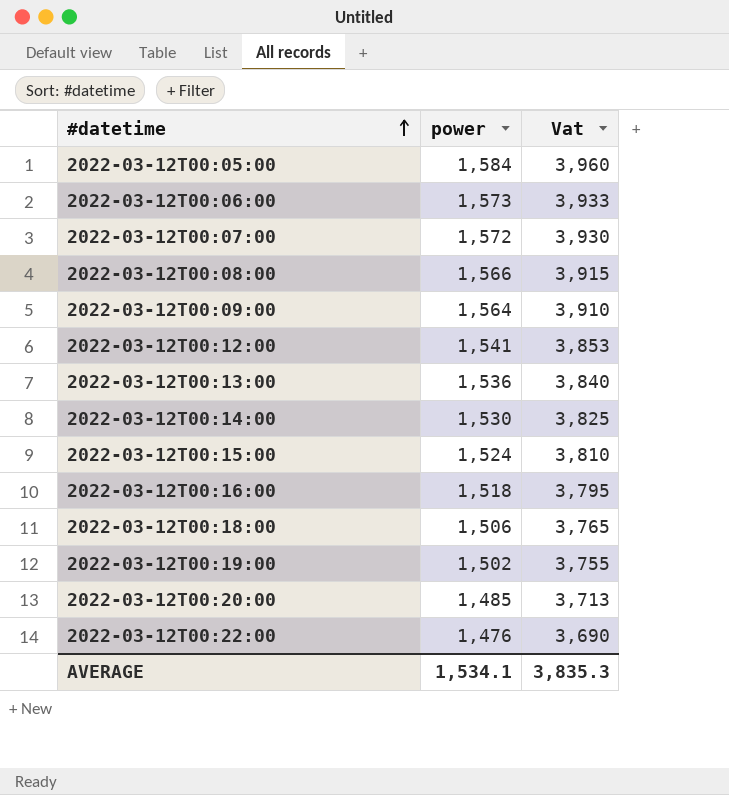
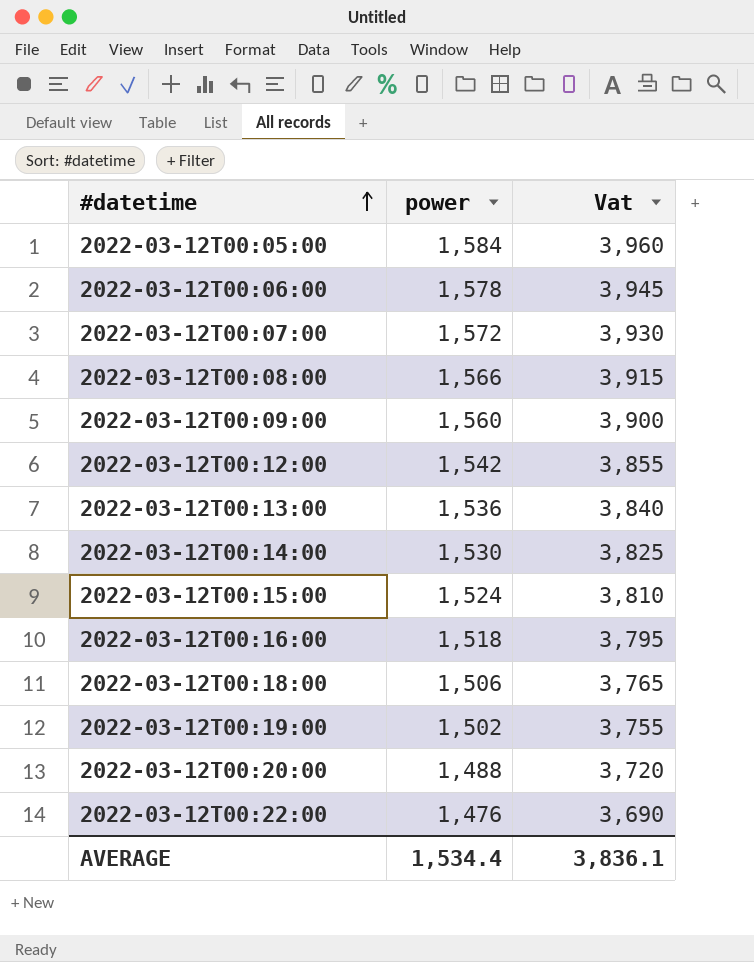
2022-03-12T00:06:00 | power: 1,573 -> 1,578
2022-03-12T00:06:00 | Vat: 3,933 -> 3,945
2022-03-12T00:09:00 | power: 1,564 -> 1,560
2022-03-12T00:09:00 | Vat: 3,910 -> 3,900
2022-03-12T00:12:00 | power: 1,541 -> 1,542
2022-03-12T00:12:00 | Vat: 3,853 -> 3,855
2022-03-12T00:20:00 | power: 1,485 -> 1,488
2022-03-12T00:20:00 | Vat: 3,713 -> 3,720
AVERAGE | power: 1,534.1 -> 1,534.4
AVERAGE | Vat: 3,835.3 -> 3,836.1

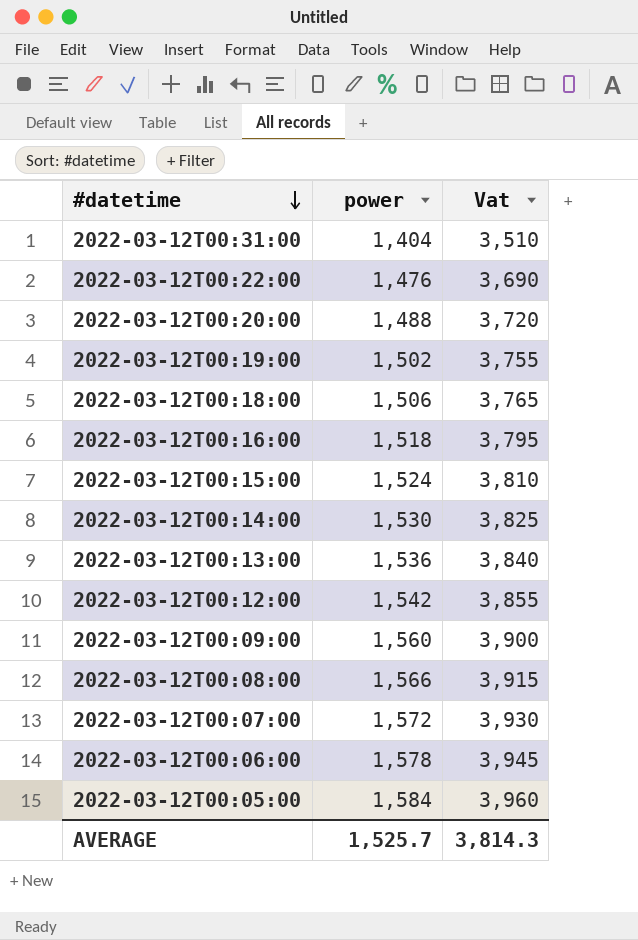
row order: #datetime ascending -> #datetime descending
row 2022-03-12T00:31:00: none -> 1,404 | 3,510
AVERAGE | power: 1,534.4 -> 1,525.7
AVERAGE | Vat: 3,836.1 -> 3,814.3

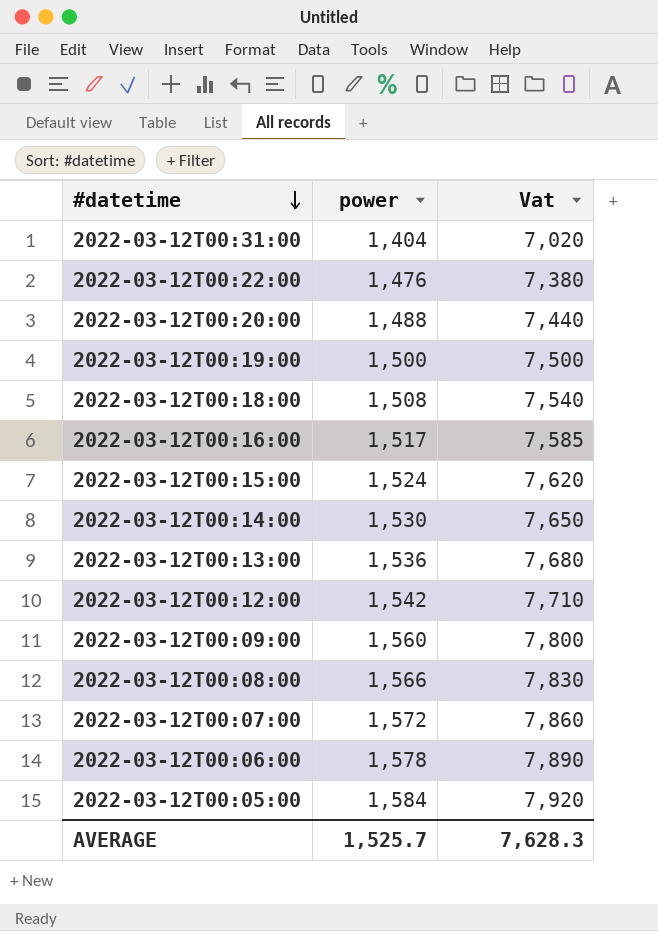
column Vat | formula: [power] * 2.5 -> [power] * 5
2022-03-12T00:19:00 | power: 1,502 -> 1,500
2022-03-12T00:18:00 | power: 1,506 -> 1,508
2022-03-12T00:16:00 | power: 1,518 -> 1,517
AVERAGE | Vat: 3,814.3 -> 7,628.3

